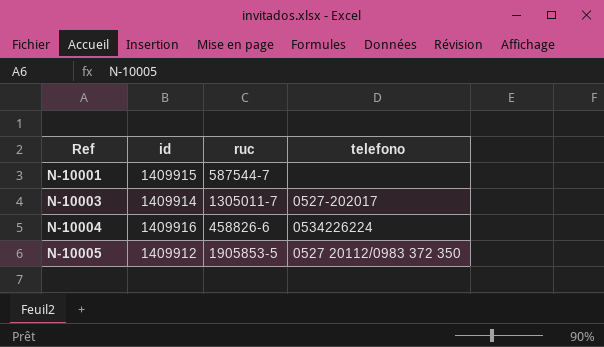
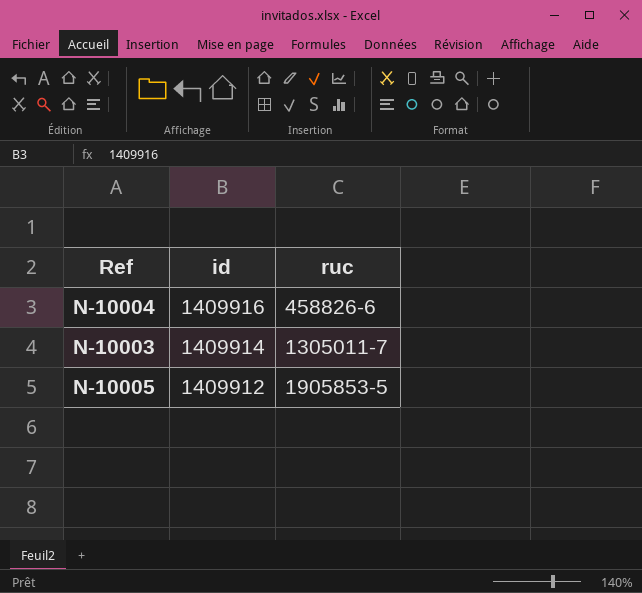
row order: Ref ascending -> id descending
column telefono | position: 4 -> none
row N-10001: 1409915 | 587544-7 | none -> none

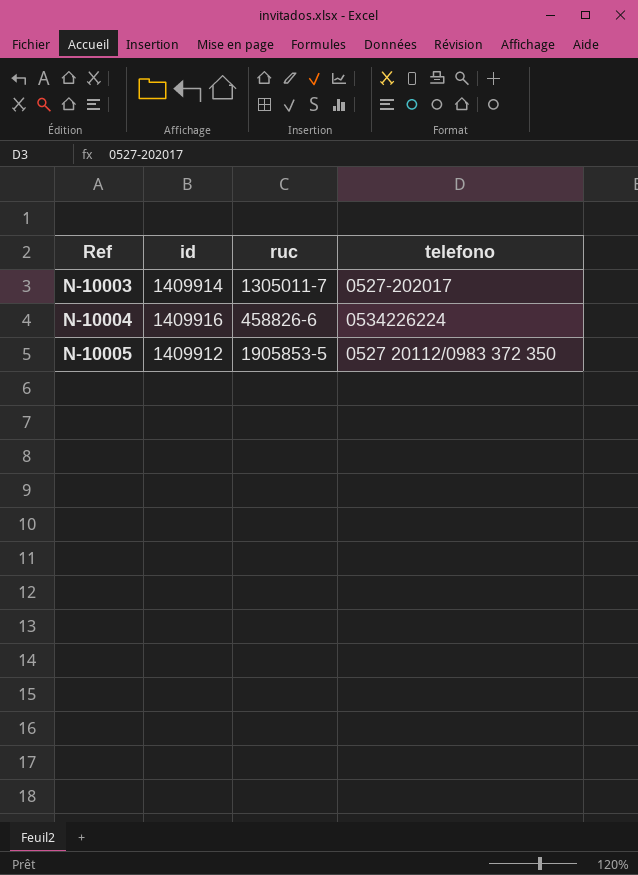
row order: id descending -> Ref ascending
column telefono | position: none -> 4

